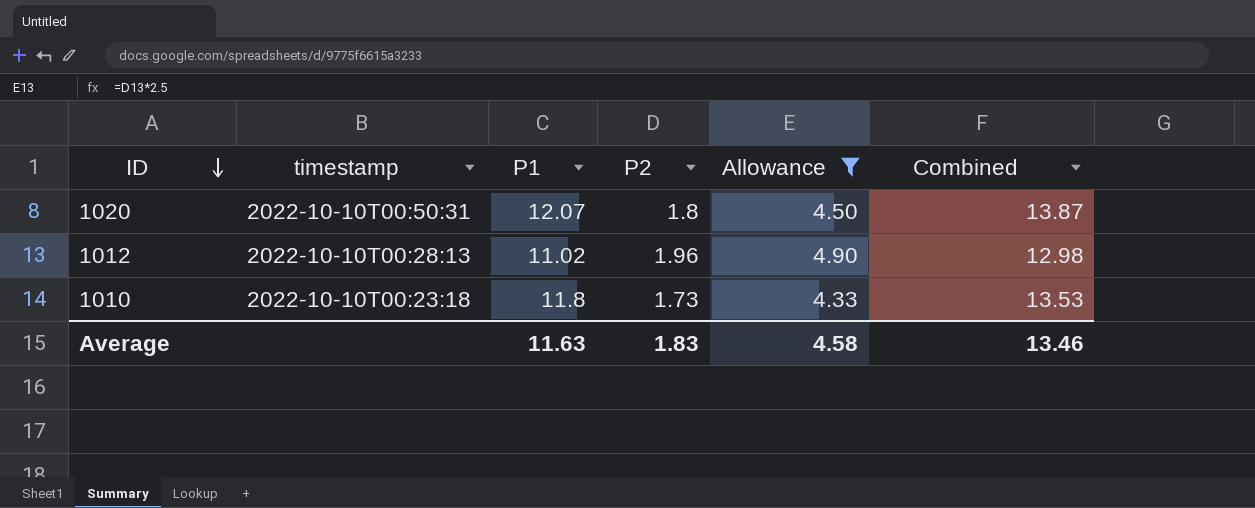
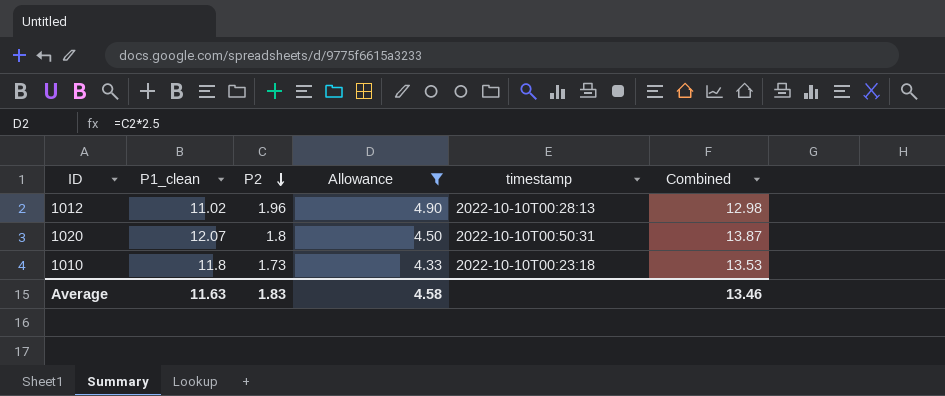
row order: ID descending -> P2 descending
column name: P1 -> P1_clean
column timestamp | position: 2 -> 5

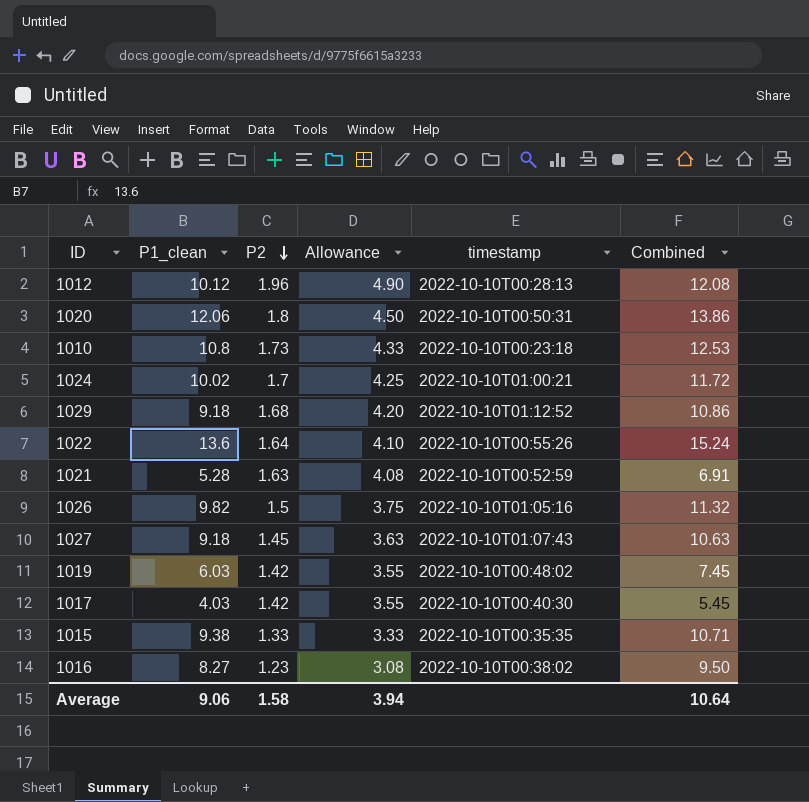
filter: Allowance >= 4.33 -> none
1012 | P1_clean: 11.02 -> 10.12
1012 | Combined: 12.98 -> 12.08
1020 | P1_clean: 12.07 -> 12.06
1020 | Combined: 13.87 -> 13.86
1010 | P1_clean: 11.8 -> 10.8
1010 | Combined: 13.53 -> 12.53
Average | P1_clean: 11.63 -> 9.06
Average | P2: 1.83 -> 1.58
Average | Allowance: 4.58 -> 3.94
Average | Combined: 13.46 -> 10.64

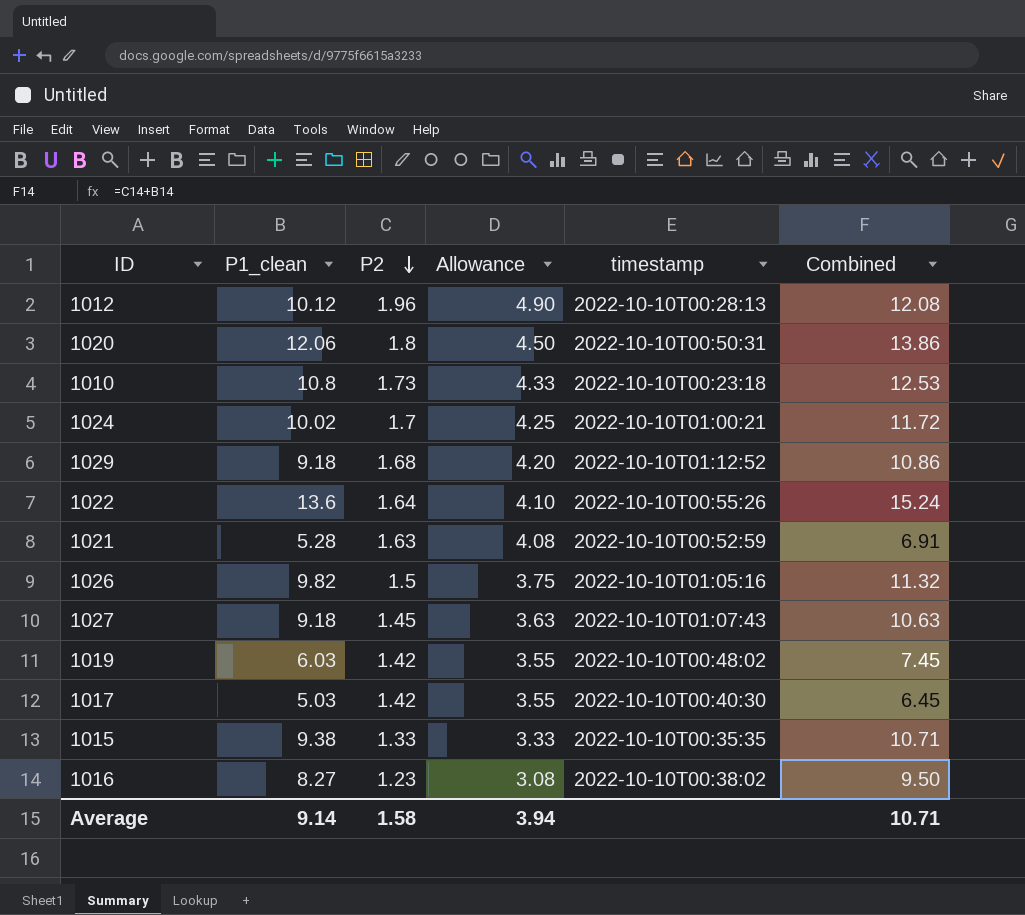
1017 | P1_clean: 4.03 -> 5.03
1017 | Combined: 5.45 -> 6.45
Average | P1_clean: 9.06 -> 9.14
Average | Combined: 10.64 -> 10.71

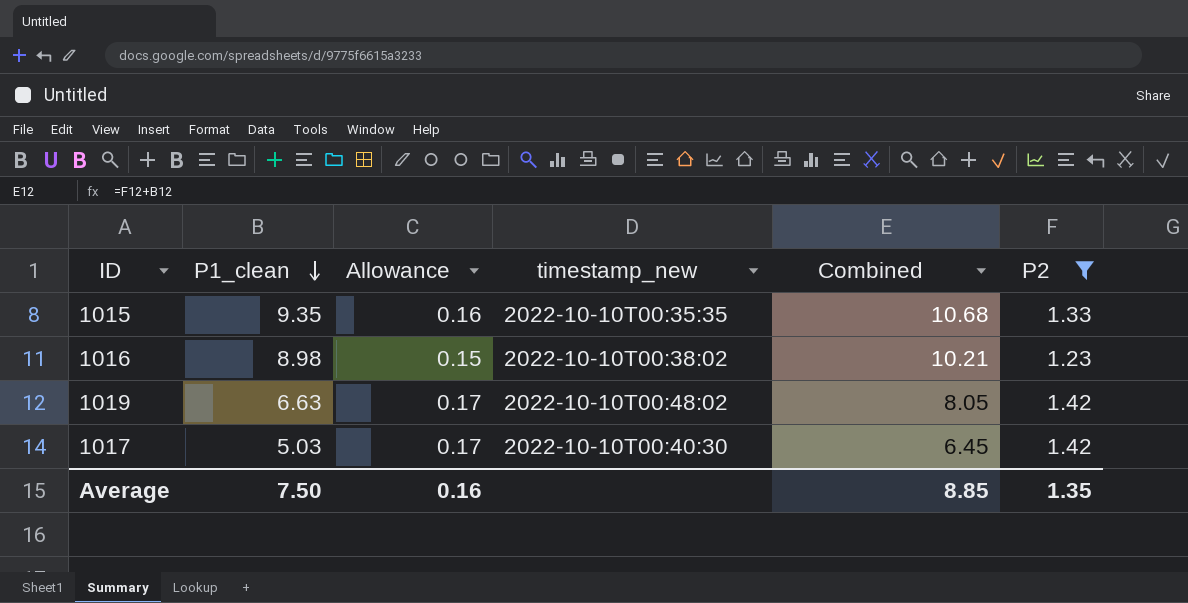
filter: none -> P2 <= 1.42
row order: P2 descending -> P1_clean descending
column Allowance | formula: [P2] * 2.5 -> [P2] * 0.12
column name: timestamp -> timestamp_new
column P2 | position: 3 -> 6
1015 | P1_clean: 9.38 -> 9.35
1015 | Combined: 10.71 -> 10.68
1016 | P1_clean: 8.27 -> 8.98
1016 | Combined: 9.50 -> 10.21
1019 | P1_clean: 6.03 -> 6.63
1019 | Combined: 7.45 -> 8.05
Average | P1_clean: 9.14 -> 7.50
Average | Allowance: 3.94 -> 0.16
Average | Combined: 10.71 -> 8.85
Average | P2: 1.58 -> 1.35

